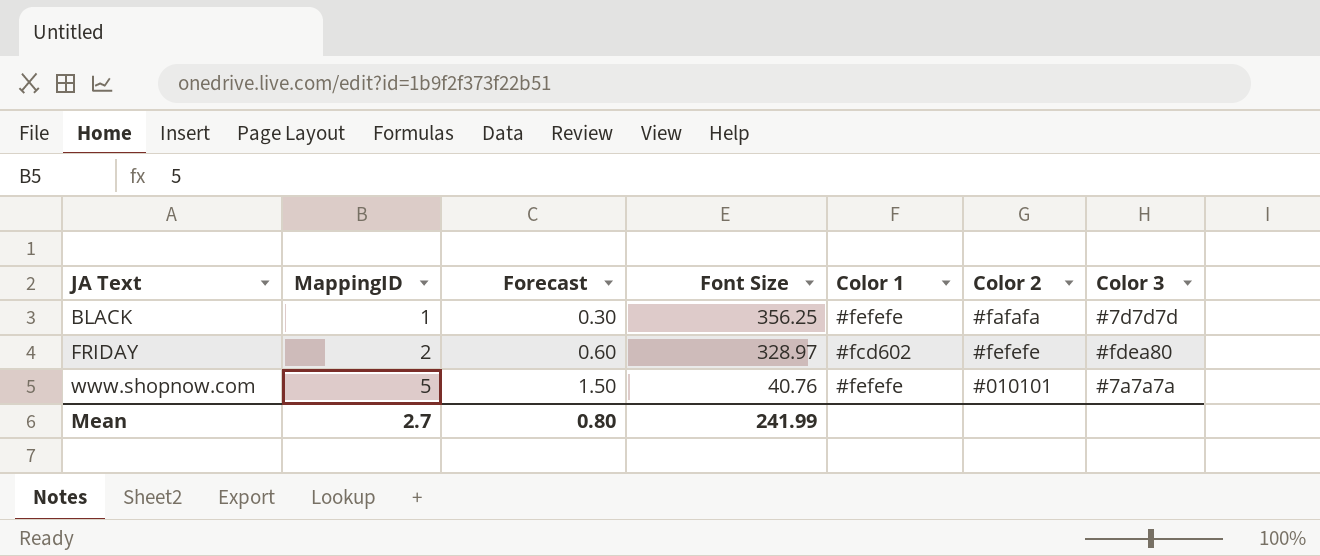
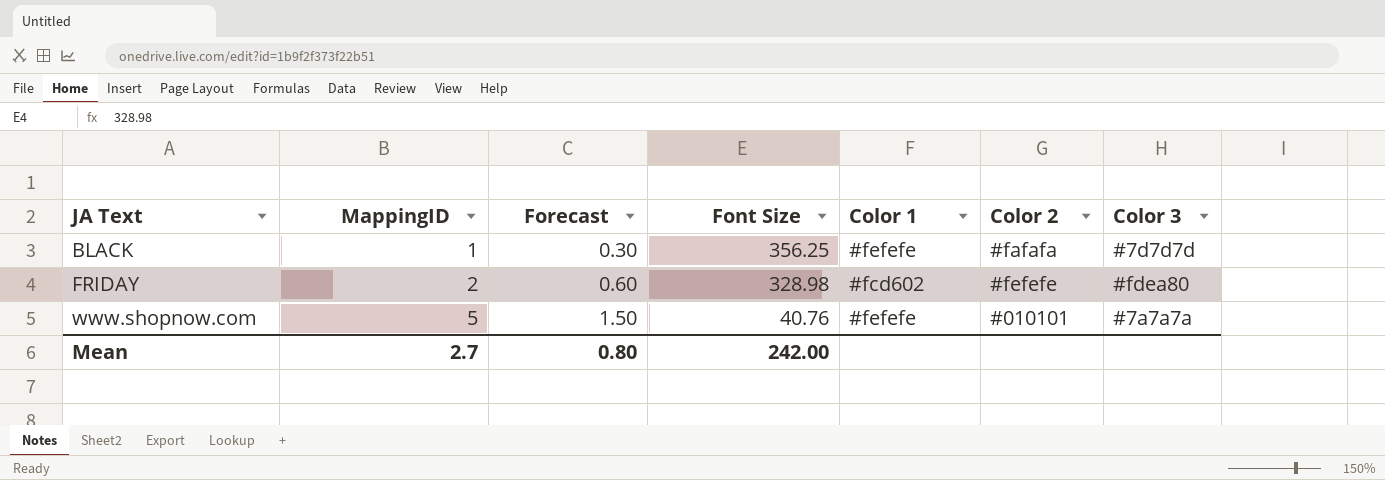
FRIDAY | Font Size: 328.97 -> 328.98
Mean | Font Size: 241.99 -> 242.00

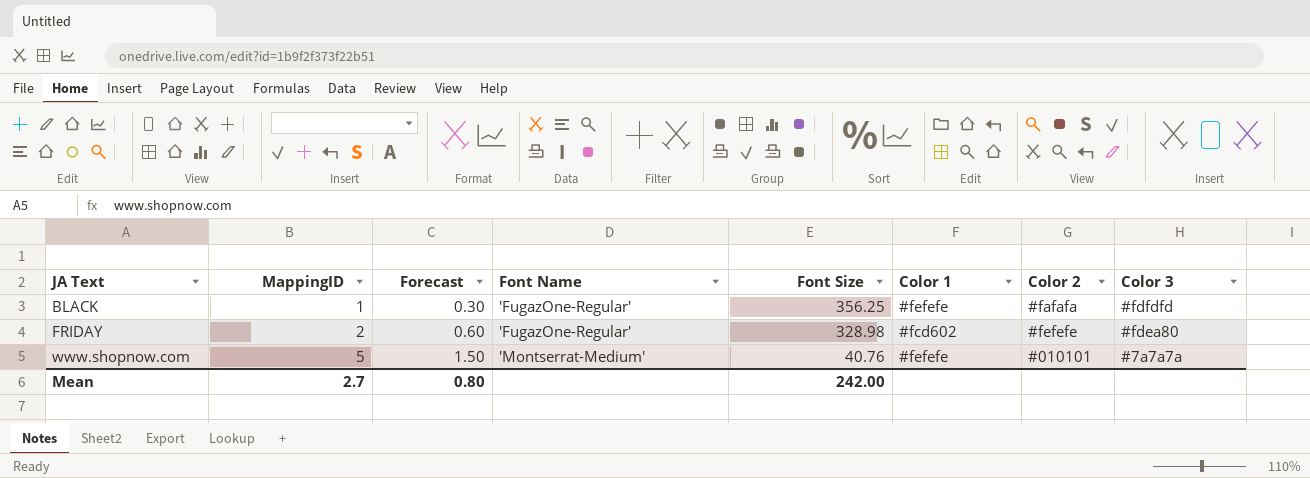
column Font Name | position: none -> 4
BLACK | Color 3: #7d7d7d -> #fdfdfd

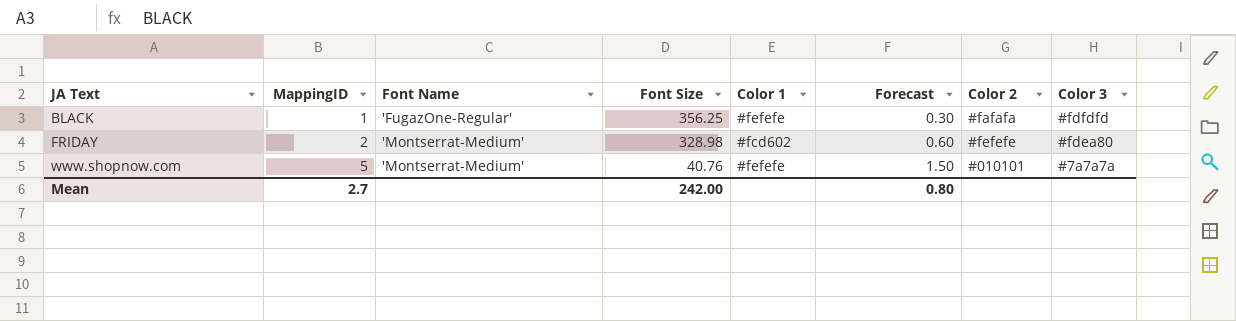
column Forecast | position: 3 -> 6
FRIDAY | Font Name: 'FugazOne-Regular' -> 'Montserrat-Medium'

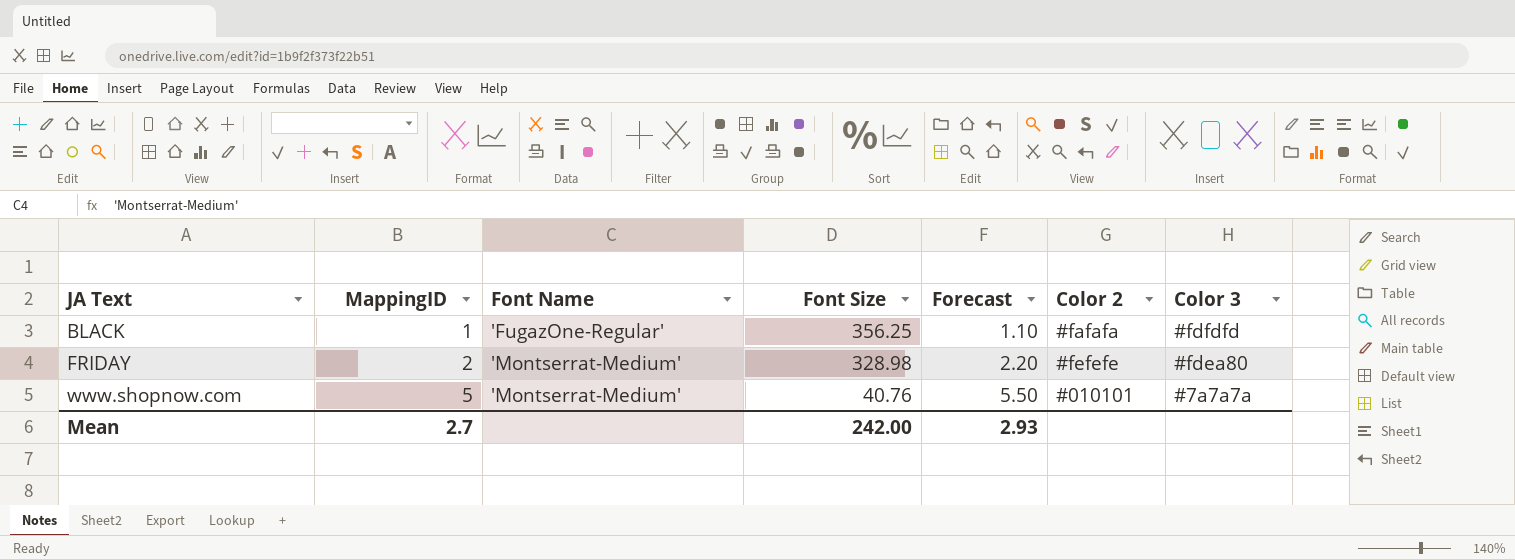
column Color 1 | position: 5 -> none
column Forecast | formula: [MappingID] * 0.3 -> [MappingID] * 1.1
Mean | Forecast: 0.80 -> 2.93

